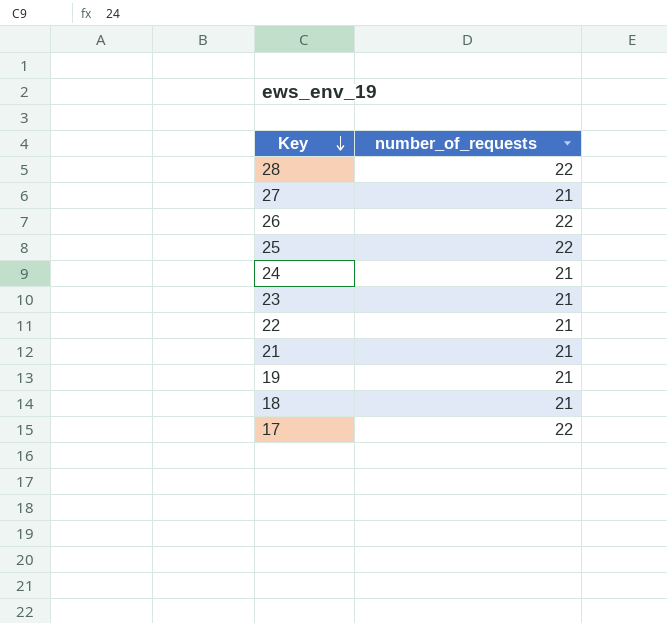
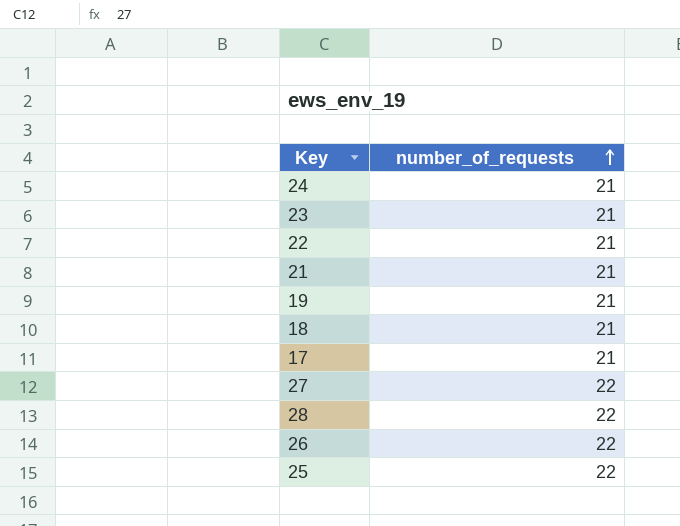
row order: Key descending -> number_of_requests ascending
17 | number_of_requests: 22 -> 21
27 | number_of_requests: 21 -> 22

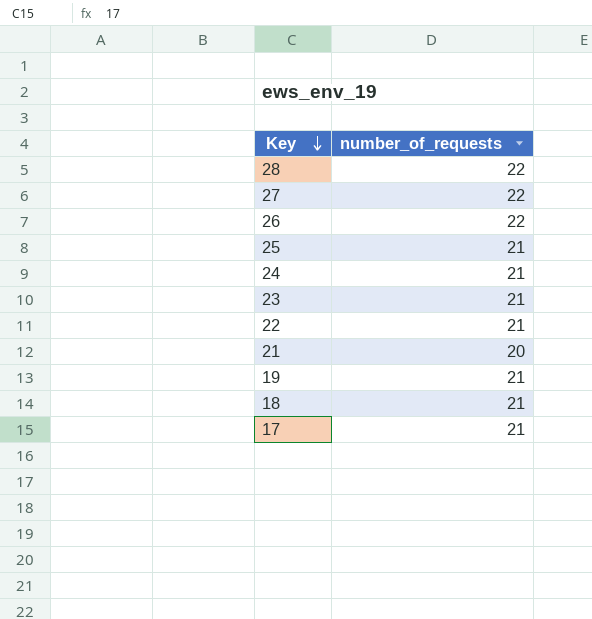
row order: number_of_requests ascending -> Key descending
25 | number_of_requests: 22 -> 21
21 | number_of_requests: 21 -> 20

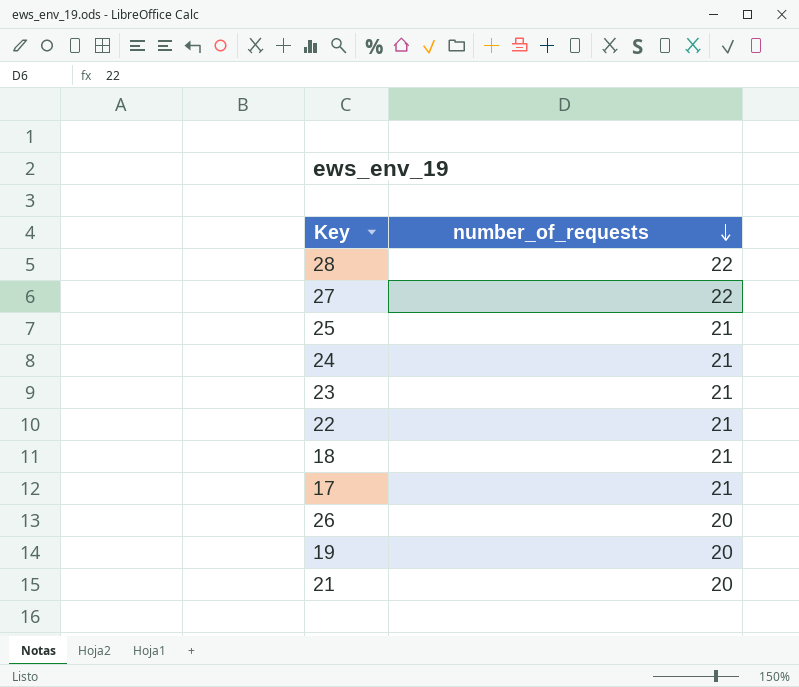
row order: Key descending -> number_of_requests descending
26 | number_of_requests: 22 -> 20
19 | number_of_requests: 21 -> 20

